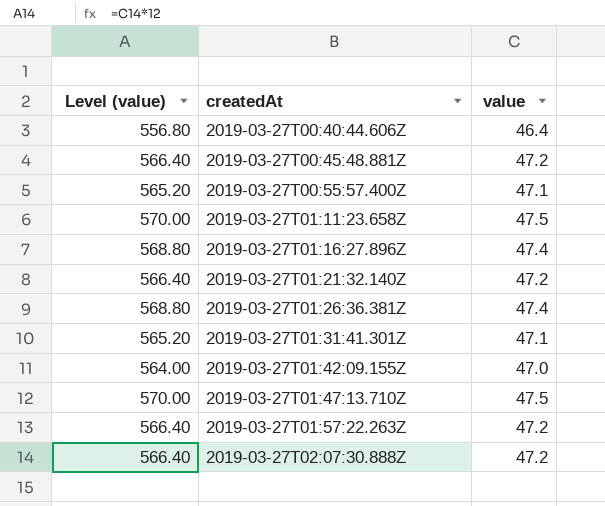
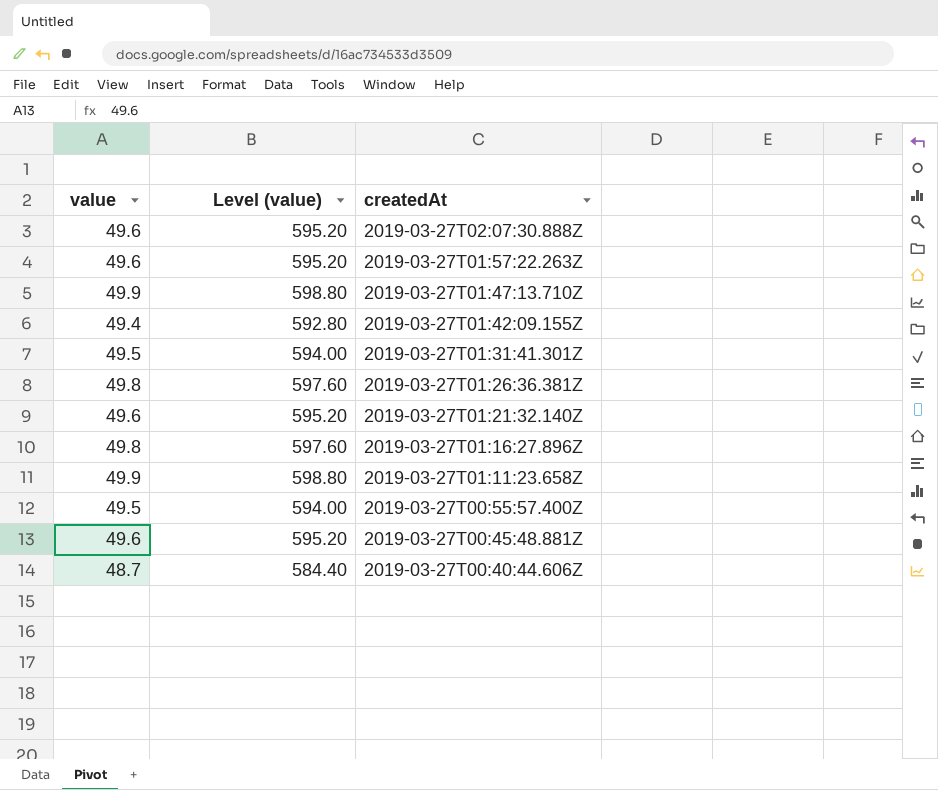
row order: createdAt ascending -> createdAt descending
column value | position: 3 -> 1
2019-03-27T02:07:30.888Z | value: 47.2 -> 49.6
2019-03-27T02:07:30.888Z | Level (value): 566.40 -> 595.20
2019-03-27T01:57:22.263Z | value: 47.2 -> 49.6
2019-03-27T01:57:22.263Z | Level (value): 566.40 -> 595.20
2019-03-27T01:47:13.710Z | value: 47.5 -> 49.9
2019-03-27T01:47:13.710Z | Level (value): 570.00 -> 598.80
2019-03-27T01:42:09.155Z | value: 47.0 -> 49.4
2019-03-27T01:42:09.155Z | Level (value): 564.00 -> 592.80
2019-03-27T01:31:41.301Z | value: 47.1 -> 49.5
2019-03-27T01:31:41.301Z | Level (value): 565.20 -> 594.00
2019-03-27T01:26:36.381Z | value: 47.4 -> 49.8
2019-03-27T01:26:36.381Z | Level (value): 568.80 -> 597.60
2019-03-27T01:21:32.140Z | value: 47.2 -> 49.6
2019-03-27T01:21:32.140Z | Level (value): 566.40 -> 595.20
2019-03-27T01:16:27.896Z | value: 47.4 -> 49.8
2019-03-27T01:16:27.896Z | Level (value): 568.80 -> 597.60
2019-03-27T01:11:23.658Z | value: 47.5 -> 49.9
2019-03-27T01:11:23.658Z | Level (value): 570.00 -> 598.80
2019-03-27T00:55:57.400Z | value: 47.1 -> 49.5
2019-03-27T00:55:57.400Z | Level (value): 565.20 -> 594.00
2019-03-27T00:45:48.881Z | value: 47.2 -> 49.6
2019-03-27T00:45:48.881Z | Level (value): 566.40 -> 595.20
2019-03-27T00:40:44.606Z | value: 46.4 -> 48.7
2019-03-27T00:40:44.606Z | Level (value): 556.80 -> 584.40

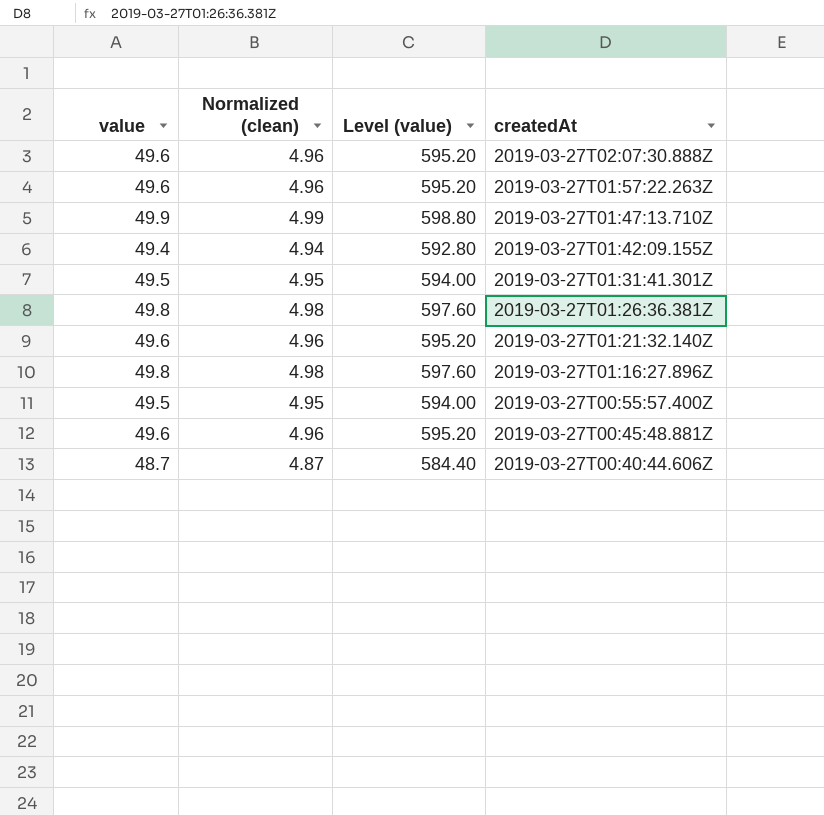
column Normalized (clean) | formula: none -> [value] * 0.1
row 2019-03-27T01:11:23.658Z: 49.9 | 598.80 -> none

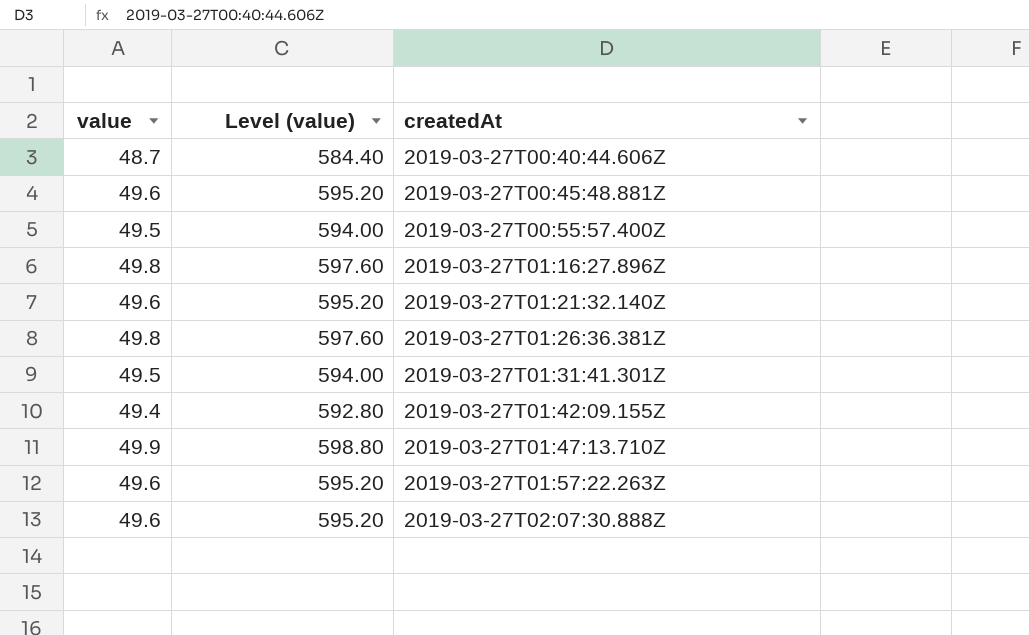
row order: createdAt descending -> createdAt ascending
column Normalized (clean) | formula: [value] * 0.1 -> none

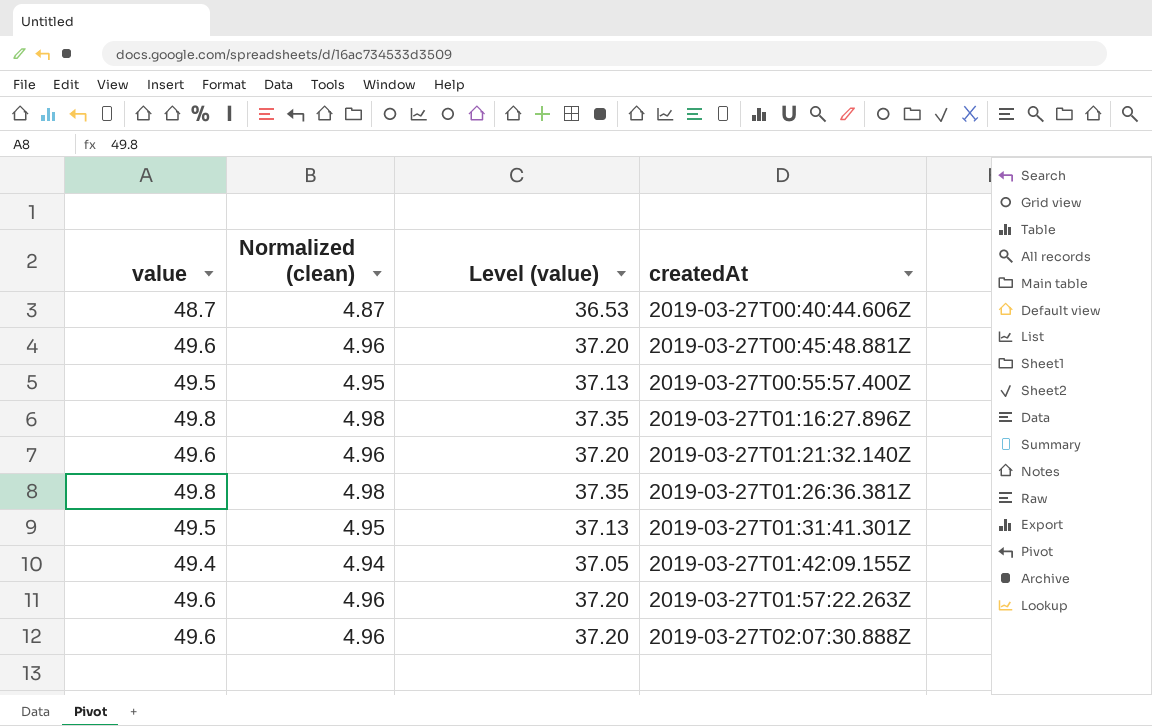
column Normalized (clean) | formula: none -> [value] * 0.1
column Level (value) | formula: [value] * 12 -> [value] * 0.75
row 2019-03-27T01:47:13.710Z: 49.9 | 598.80 -> none

